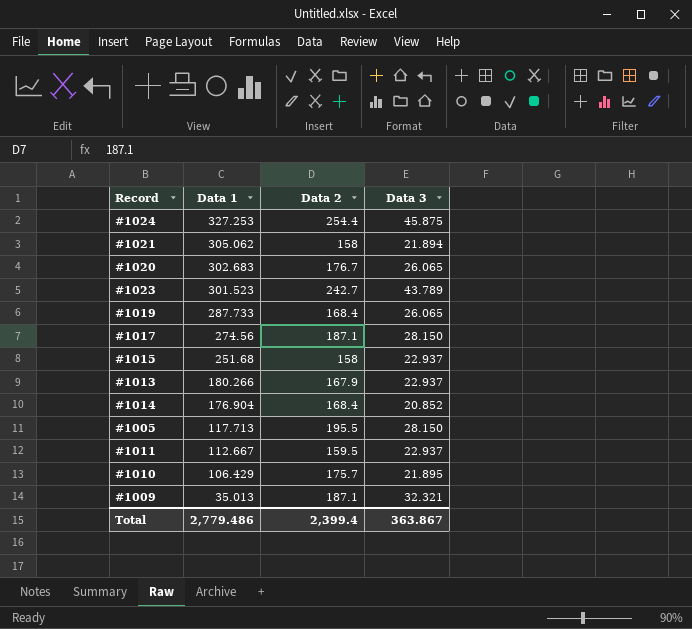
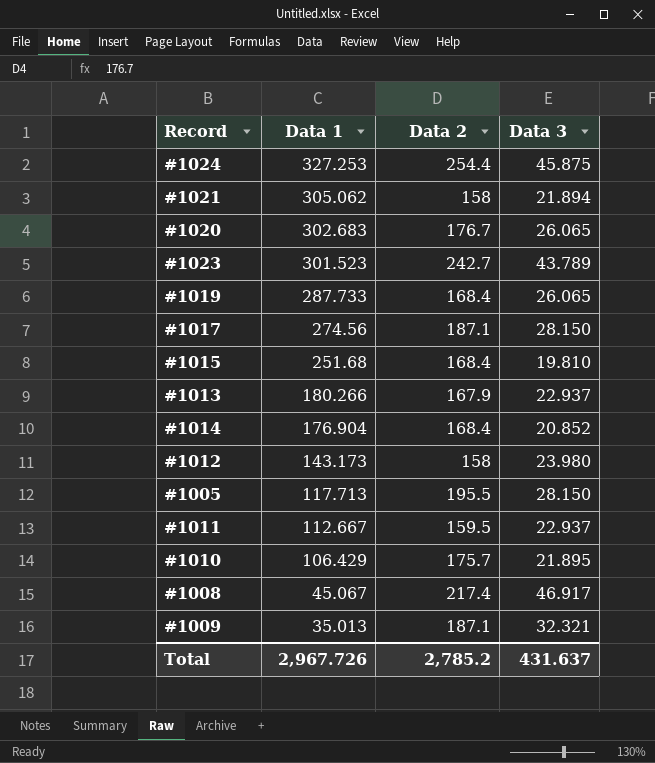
#1015 | Data 2: 158 -> 168.4
#1015 | Data 3: 22.937 -> 19.810
row #1012: none -> 143.173 | 158 | 23.980
row #1008: none -> 45.067 | 217.4 | 46.917
Total | Data 1: 2,779.486 -> 2,967.726
Total | Data 2: 2,399.4 -> 2,785.2
Total | Data 3: 363.867 -> 431.637

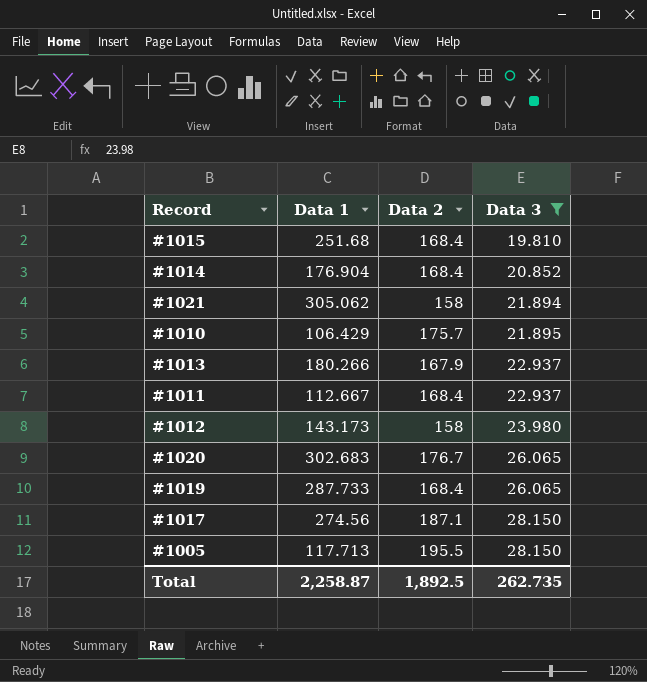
filter: none -> Data 3 <= 28.150
row order: Data 1 descending -> Data 3 ascending
#1011 | Data 2: 159.5 -> 168.4
Total | Data 1: 2,967.726 -> 2,258.87
Total | Data 2: 2,785.2 -> 1,892.5
Total | Data 3: 431.637 -> 262.735

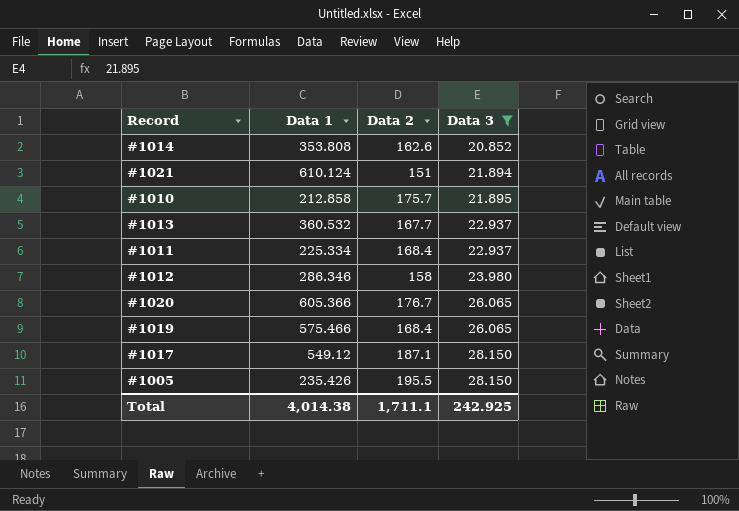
row #1015: 251.68 | 168.4 | 19.810 -> none
#1014 | Data 1: 176.904 -> 353.808
#1014 | Data 2: 168.4 -> 162.6
#1021 | Data 1: 305.062 -> 610.124
#1021 | Data 2: 158 -> 151
#1010 | Data 1: 106.429 -> 212.858
#1013 | Data 1: 180.266 -> 360.532
#1013 | Data 2: 167.9 -> 167.7
#1011 | Data 1: 112.667 -> 225.334
#1012 | Data 1: 143.173 -> 286.346
#1020 | Data 1: 302.683 -> 605.366
#1019 | Data 1: 287.733 -> 575.466
#1017 | Data 1: 274.56 -> 549.12
#1005 | Data 1: 117.713 -> 235.426
Total | Data 1: 2,258.87 -> 4,014.38
Total | Data 2: 1,892.5 -> 1,711.1
Total | Data 3: 262.735 -> 242.925

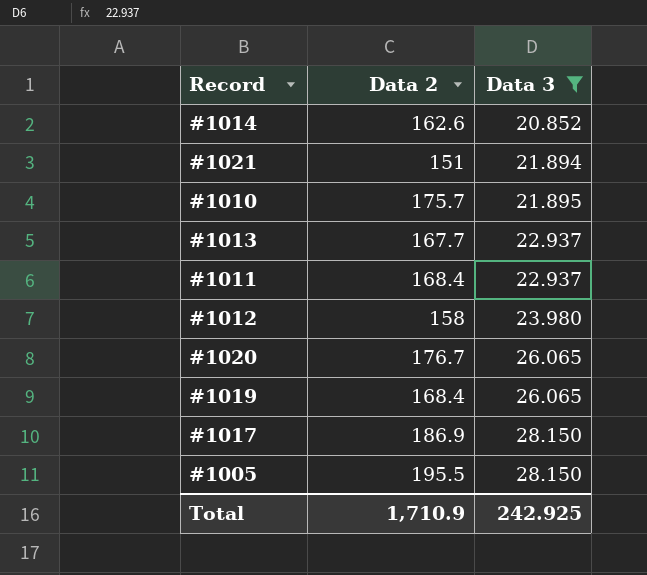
column Data 1 | position: 2 -> none
#1017 | Data 2: 187.1 -> 186.9
Total | Data 2: 1,711.1 -> 1,710.9

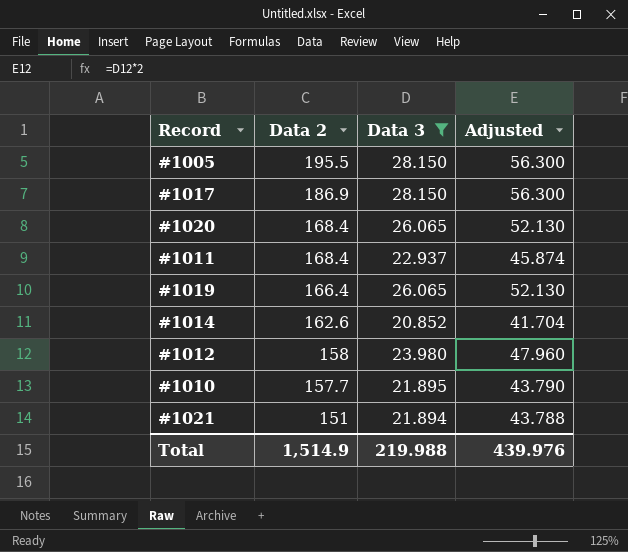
row order: Data 3 ascending -> Data 2 descending
column Adjusted | formula: none -> [Data 3] * 2
row #1013: 167.7 | 22.937 -> none
#1020 | Data 2: 176.7 -> 168.4
#1019 | Data 2: 168.4 -> 166.4
#1010 | Data 2: 175.7 -> 157.7
Total | Data 2: 1,710.9 -> 1,514.9
Total | Data 3: 242.925 -> 219.988

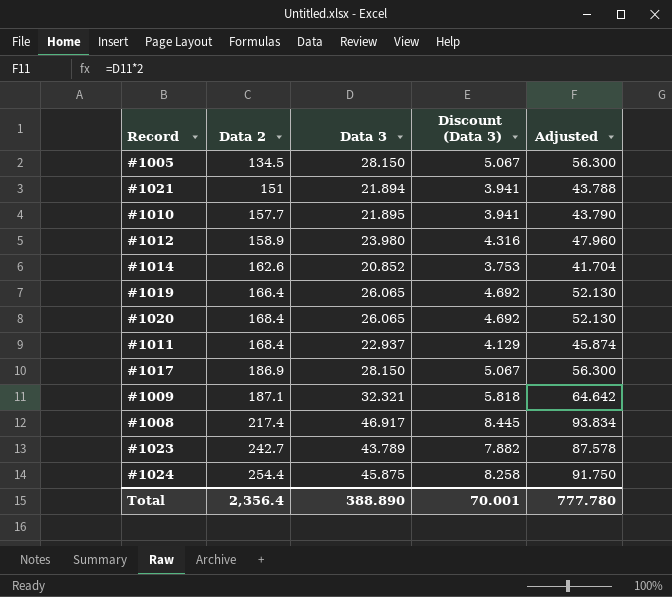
filter: Data 3 <= 28.150 -> none
row order: Data 2 descending -> Data 2 ascending
column Discount (Data 3) | formula: none -> [Data 3] * 0.18
#1005 | Data 2: 195.5 -> 134.5
#1012 | Data 2: 158 -> 158.9
Total | Data 2: 1,514.9 -> 2,356.4
Total | Data 3: 219.988 -> 388.890
Total | Adjusted: 439.976 -> 777.780

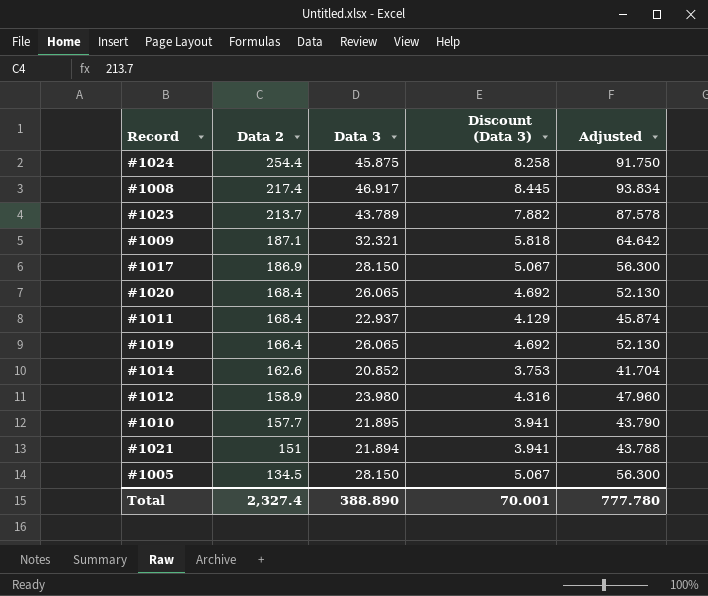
row order: Data 2 ascending -> Data 2 descending
#1023 | Data 2: 242.7 -> 213.7
Total | Data 2: 2,356.4 -> 2,327.4

